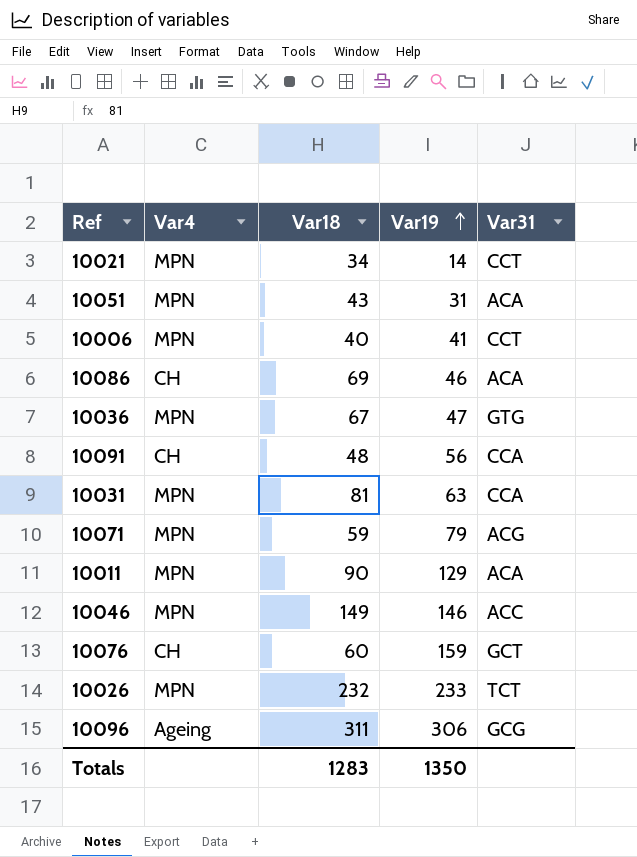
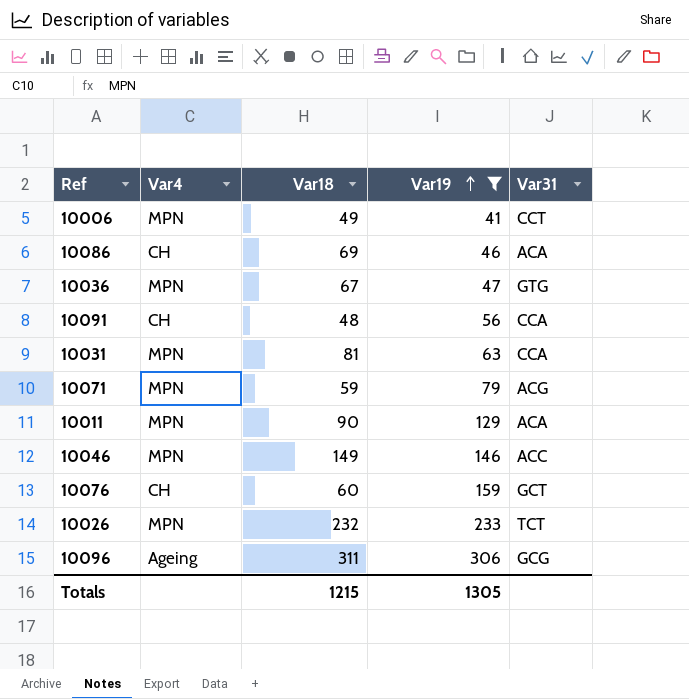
filter: none -> Var19 >= 41
10006 | Var18: 40 -> 49
Totals | Var18: 1283 -> 1215
Totals | Var19: 1350 -> 1305

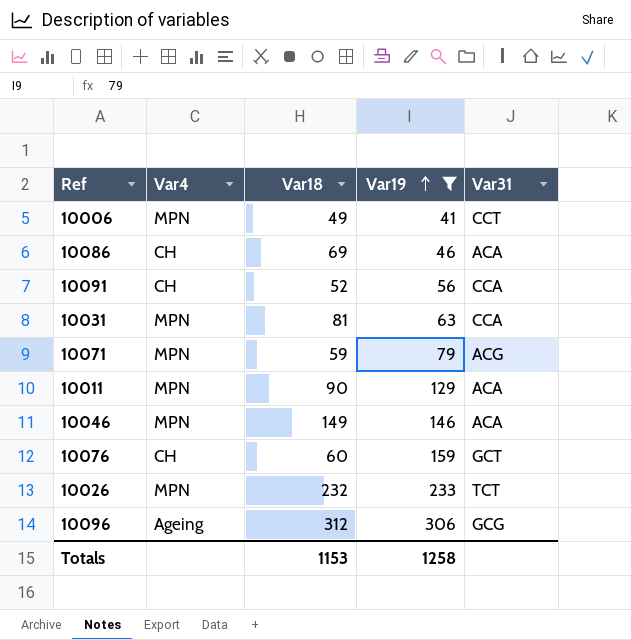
row 10036: MPN | 67 | 47 | GTG -> none
10091 | Var18: 48 -> 52
10046 | Var31: ACC -> ACA
10096 | Var18: 311 -> 312
Totals | Var18: 1215 -> 1153
Totals | Var19: 1305 -> 1258

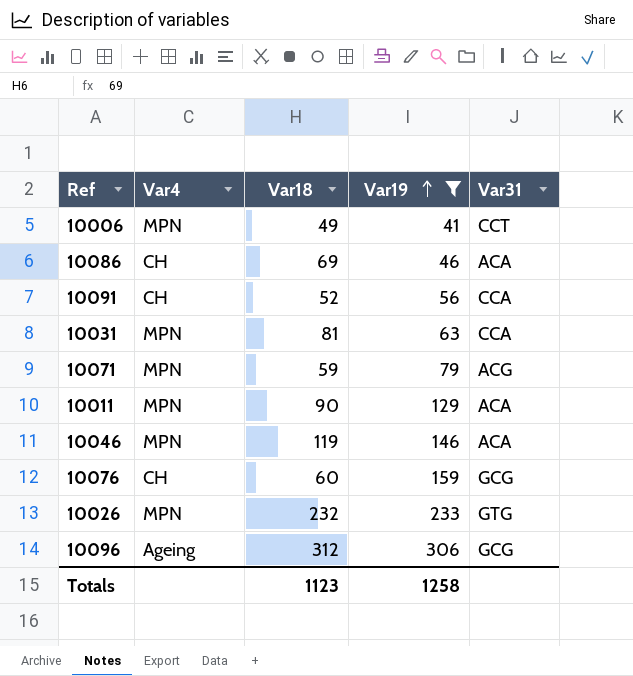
10046 | Var18: 149 -> 119
10076 | Var31: GCT -> GCG
10026 | Var31: TCT -> GTG
Totals | Var18: 1153 -> 1123

